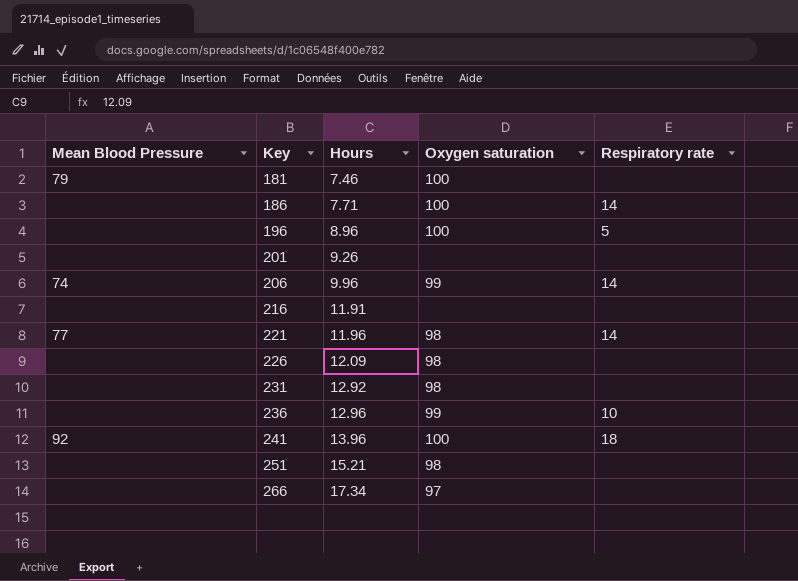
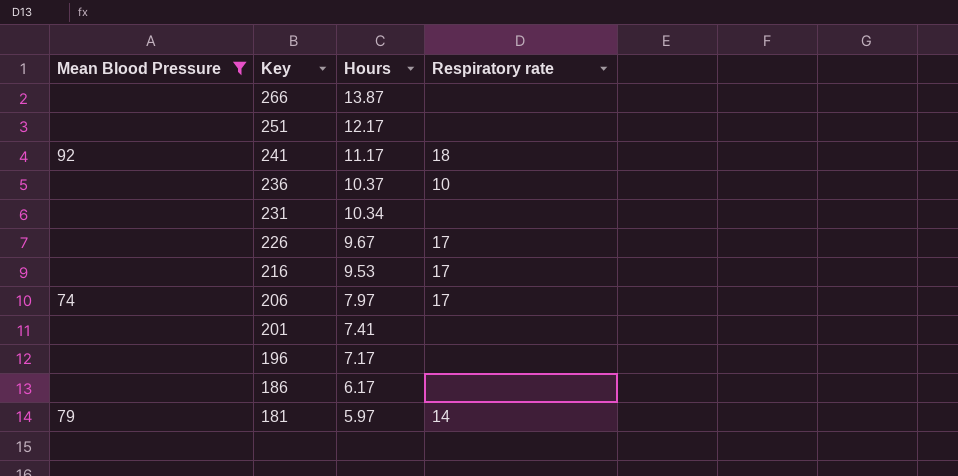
filter: none -> Mean Blood Pressure != 77
row order: Key ascending -> Key descending
column Oxygen saturation | position: 4 -> none
266 | Hours: 17.34 -> 13.87
251 | Hours: 15.21 -> 12.17
241 | Hours: 13.96 -> 11.17
236 | Hours: 12.96 -> 10.37
231 | Hours: 12.92 -> 10.34
226 | Hours: 12.09 -> 9.67
226 | Respiratory rate: none -> 17
216 | Hours: 11.91 -> 9.53
216 | Respiratory rate: none -> 17
206 | Hours: 9.96 -> 7.97
206 | Respiratory rate: 14 -> 17
201 | Hours: 9.26 -> 7.41
196 | Hours: 8.96 -> 7.17
196 | Respiratory rate: 5 -> none
186 | Hours: 7.71 -> 6.17
186 | Respiratory rate: 14 -> none
181 | Hours: 7.46 -> 5.97
181 | Respiratory rate: none -> 14

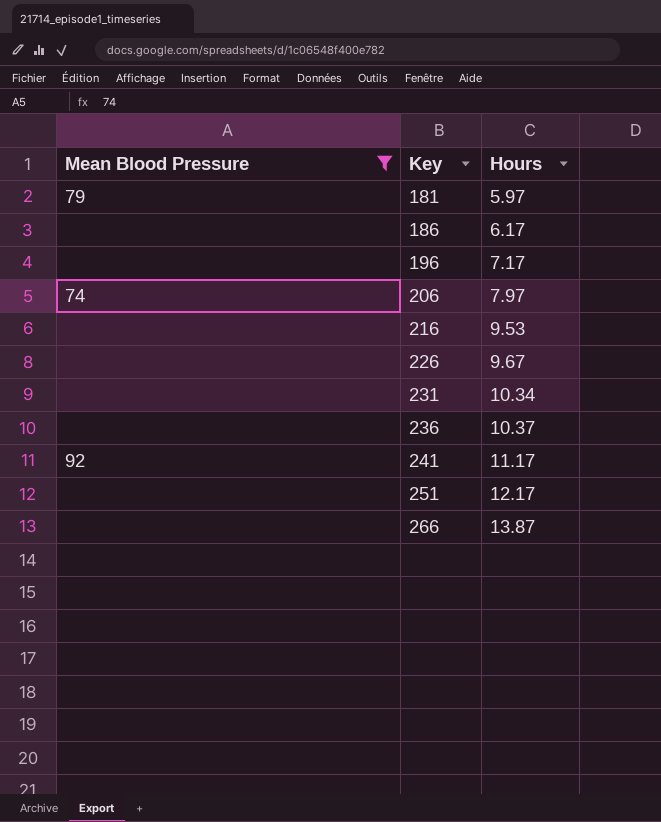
row order: Key descending -> Key ascending
column Respiratory rate | position: 4 -> none
row 201: none | 7.41 | none -> none

